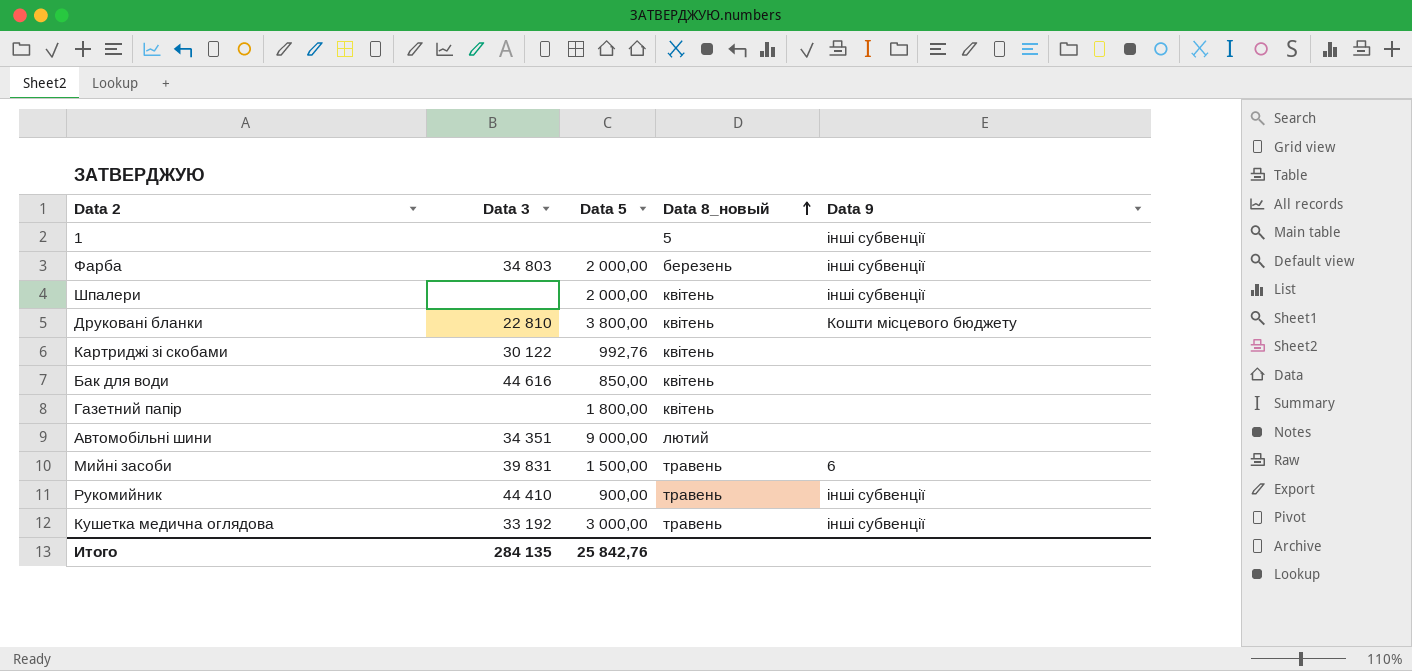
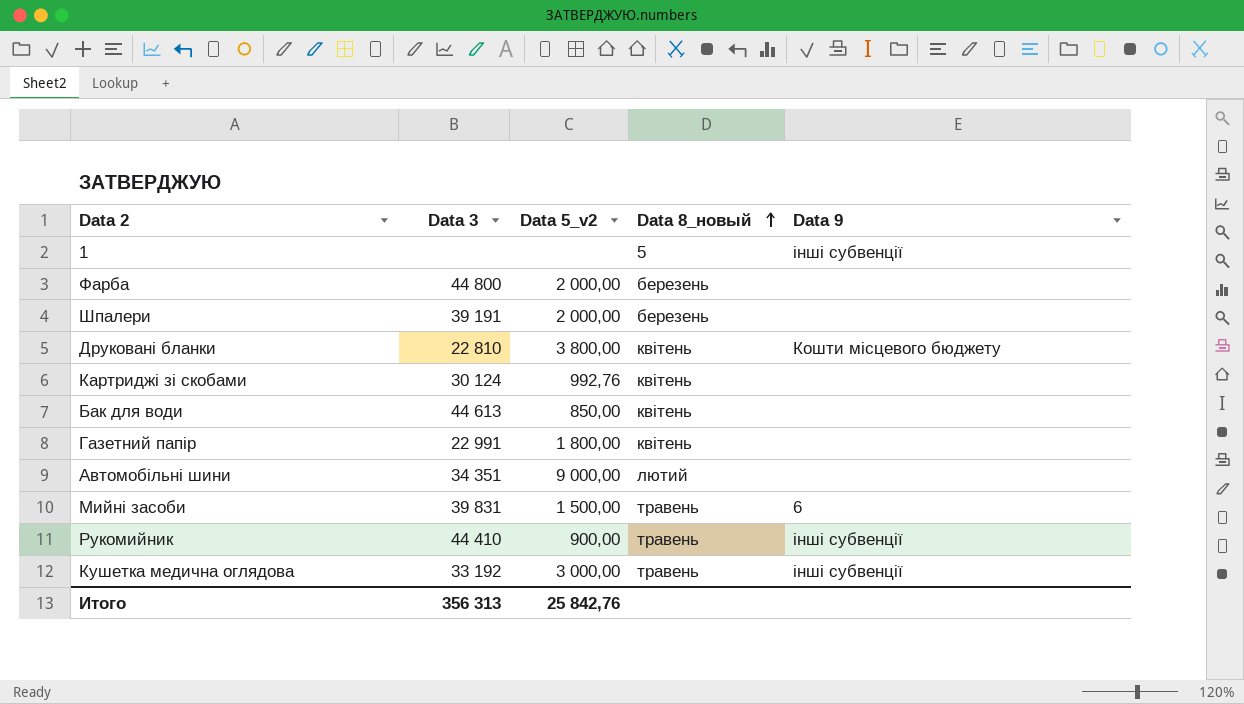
column name: Data 5 -> Data 5_v2
Фарба | Data 3: 34 803 -> 44 800
Фарба | Data 9: інші субвенції -> none
Шпалери | Data 3: none -> 39 191
Шпалери | Data 8_новый: квітень -> березень
Шпалери | Data 9: інші субвенції -> none
Картриджі зі скобами | Data 3: 30 122 -> 30 124
Бак для води | Data 3: 44 616 -> 44 613
Газетний папір | Data 3: none -> 22 991
Итого | Data 3: 284 135 -> 356 313

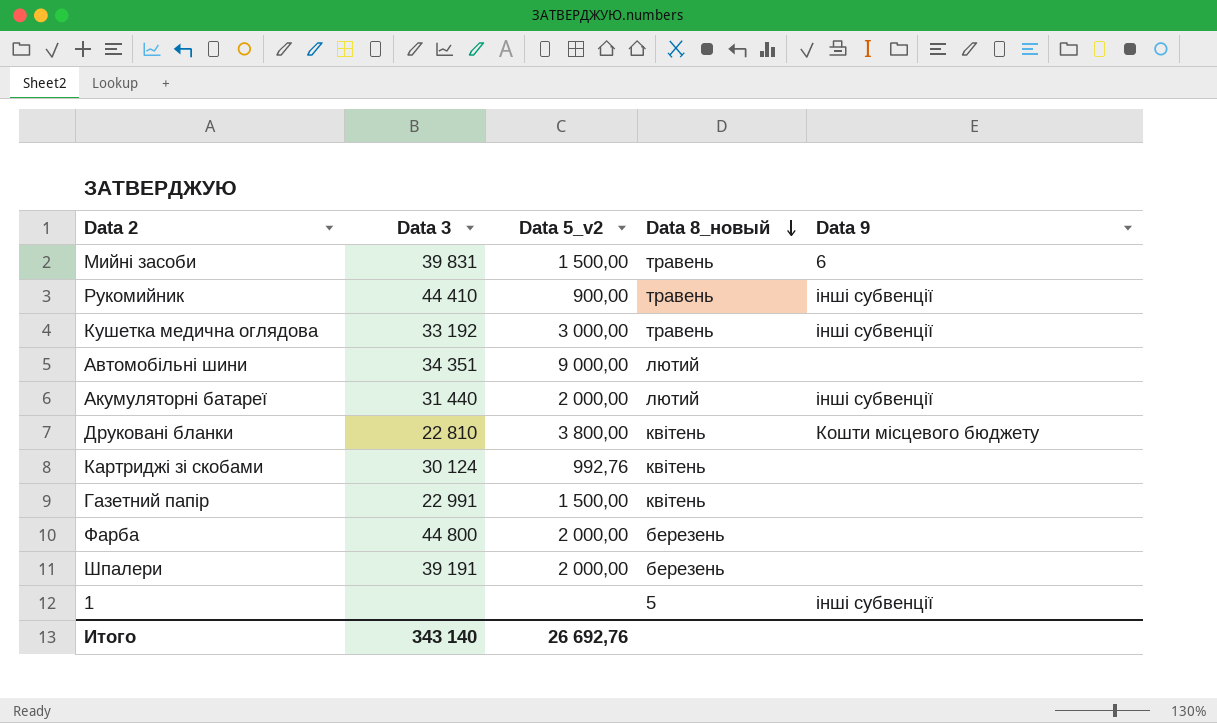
row order: Data 8_новый ascending -> Data 8_новый descending
row Бак для води: 44 613 | 850,00 | квітень | none -> none
row Акумуляторні батареї: none -> 31 440 | 2 000,00 | лютий | інші субвенції
Газетний папір | Data 5_v2: 1 800,00 -> 1 500,00
Итого | Data 3: 356 313 -> 343 140
Итого | Data 5_v2: 25 842,76 -> 26 692,76

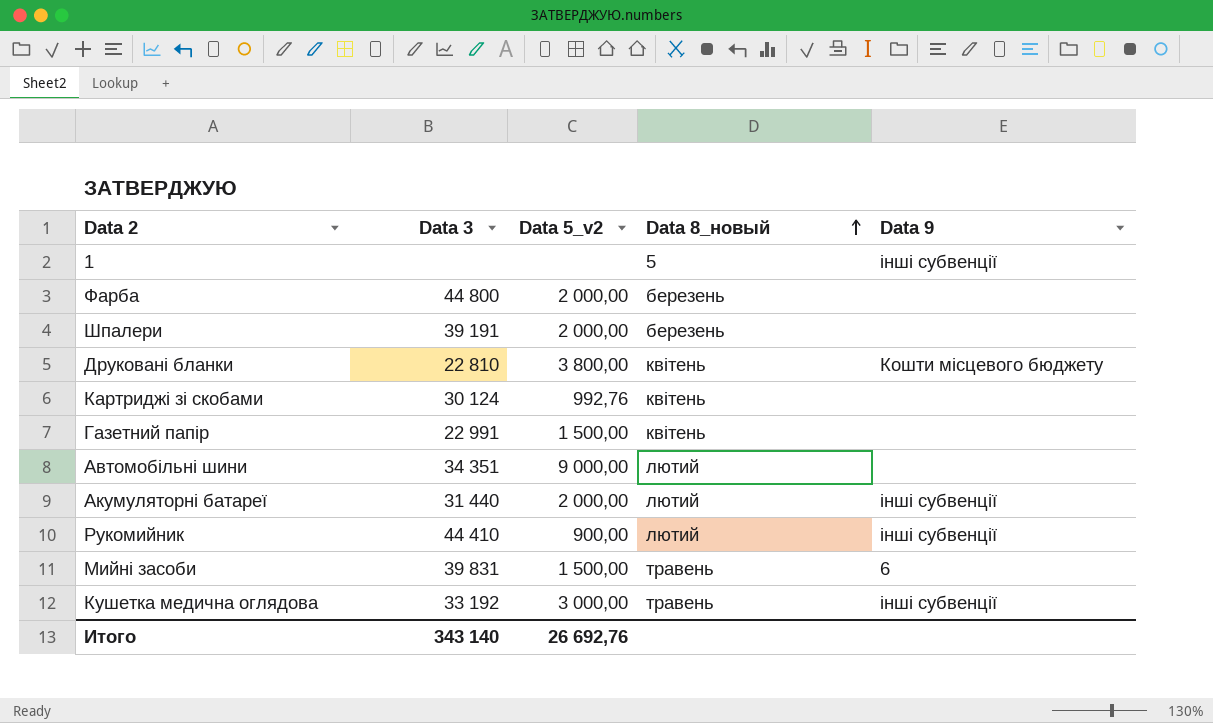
row order: Data 8_новый descending -> Data 8_новый ascending
Рукомийник | Data 8_новый: травень -> лютий

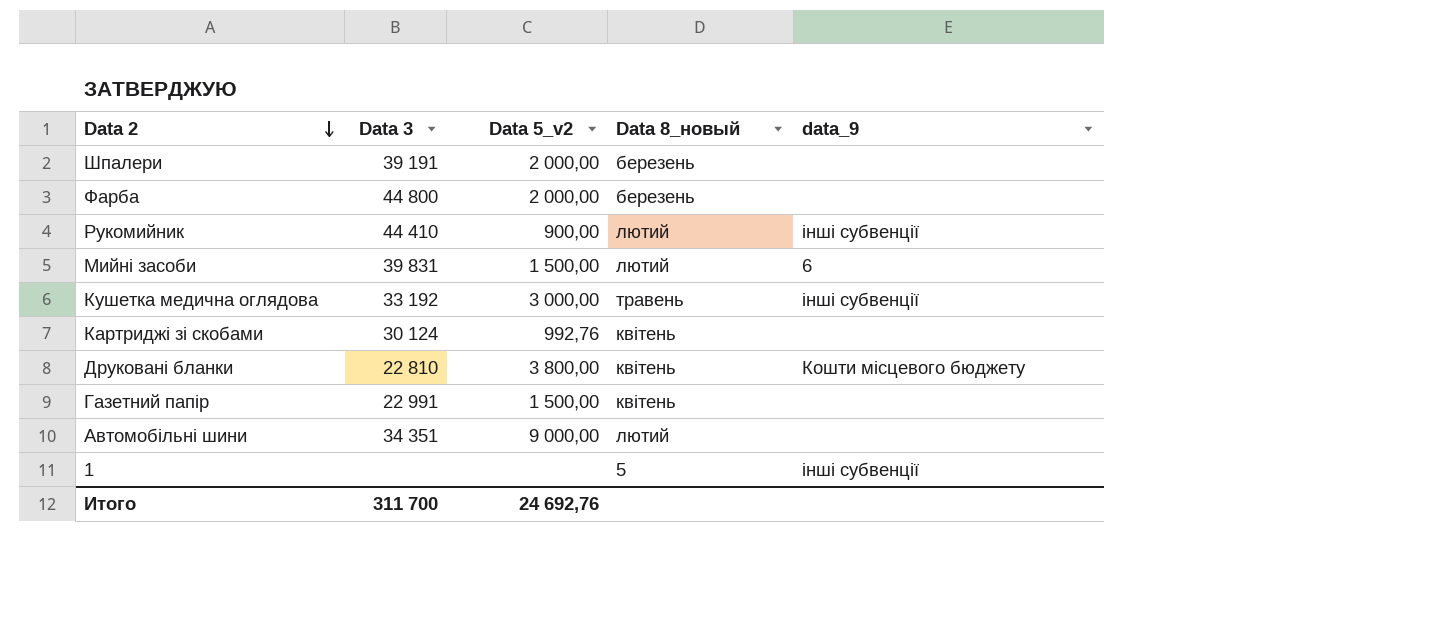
row order: Data 8_новый ascending -> Data 2 descending
column name: Data 9 -> data_9
row Акумуляторні батареї: 31 440 | 2 000,00 | лютий | інші субвенції -> none
Мийні засоби | Data 8_новый: травень -> лютий
Итого | Data 3: 343 140 -> 311 700
Итого | Data 5_v2: 26 692,76 -> 24 692,76

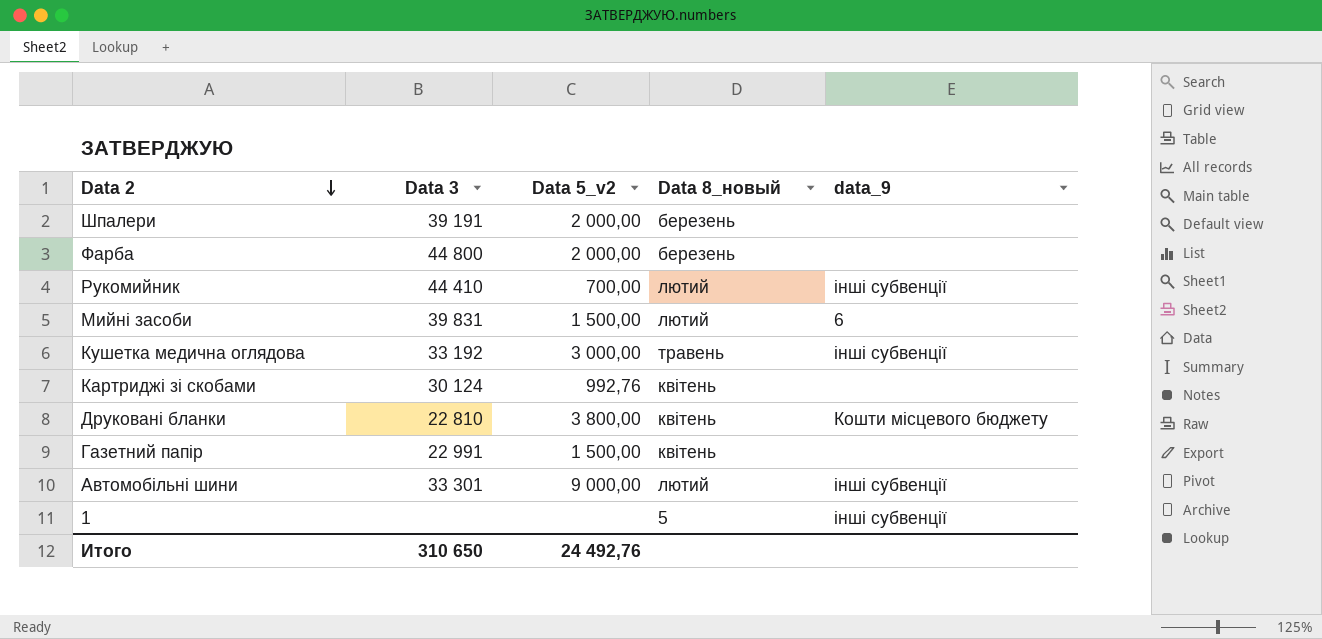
Рукомийник | Data 5_v2: 900,00 -> 700,00
Автомобільні шини | Data 3: 34 351 -> 33 301
Автомобільні шини | data_9: none -> інші субвенції
Итого | Data 3: 311 700 -> 310 650
Итого | Data 5_v2: 24 692,76 -> 24 492,76

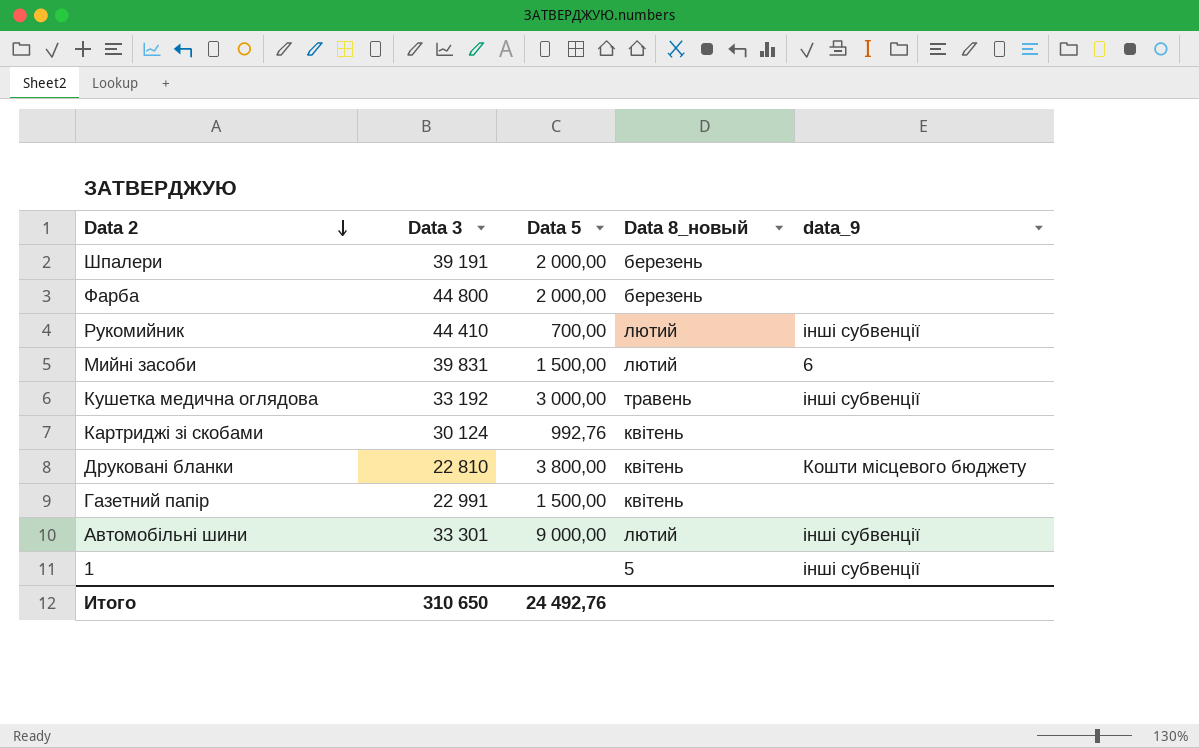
column name: Data 5_v2 -> Data 5

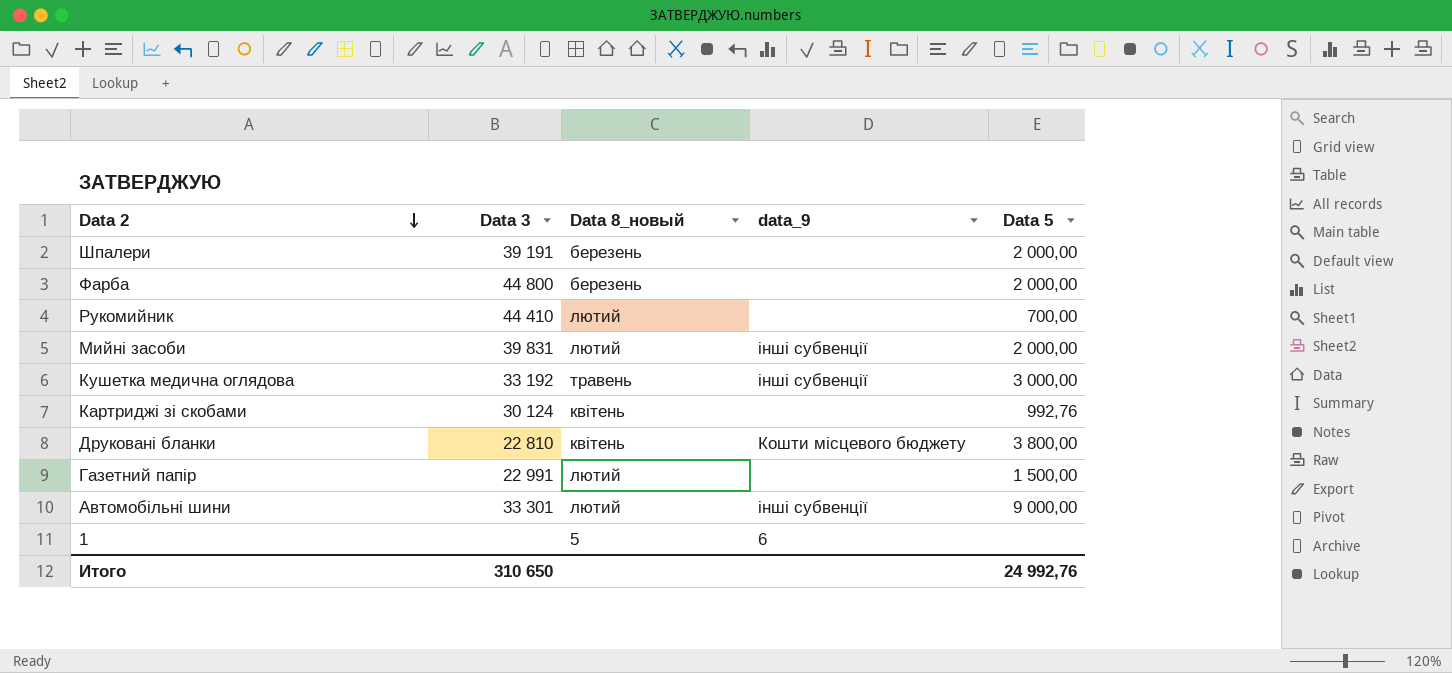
column Data 5 | position: 3 -> 5
Рукомийник | data_9: інші субвенції -> none
Мийні засоби | data_9: 6 -> інші субвенції
Мийні засоби | Data 5: 1 500,00 -> 2 000,00
Газетний папір | Data 8_новый: квітень -> лютий
1 | data_9: інші субвенції -> 6
Итого | Data 5: 24 492,76 -> 24 992,76

